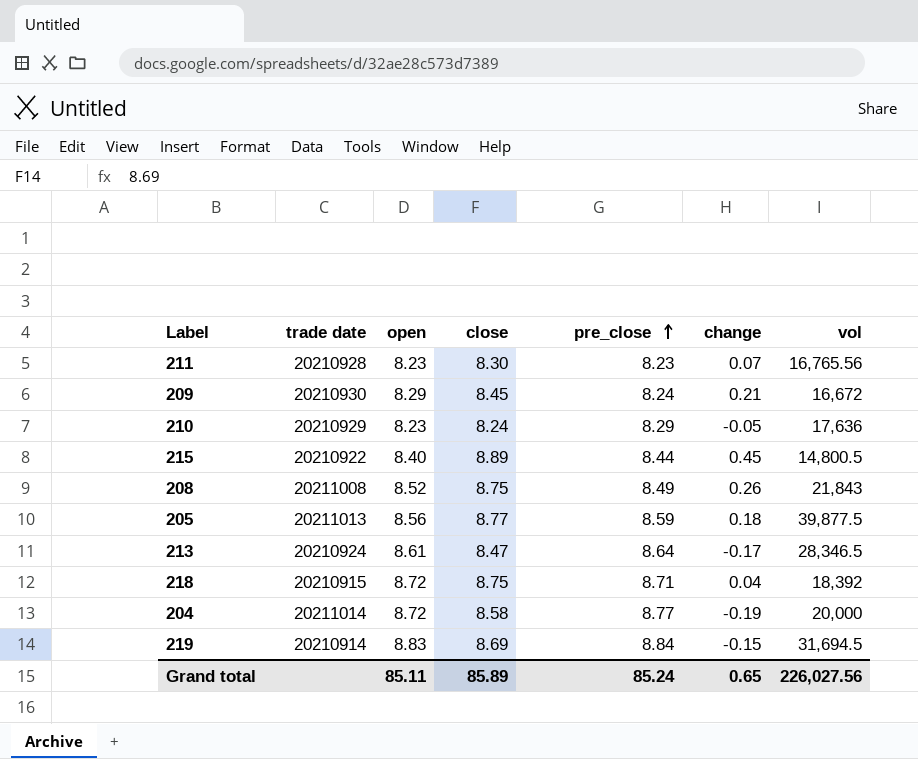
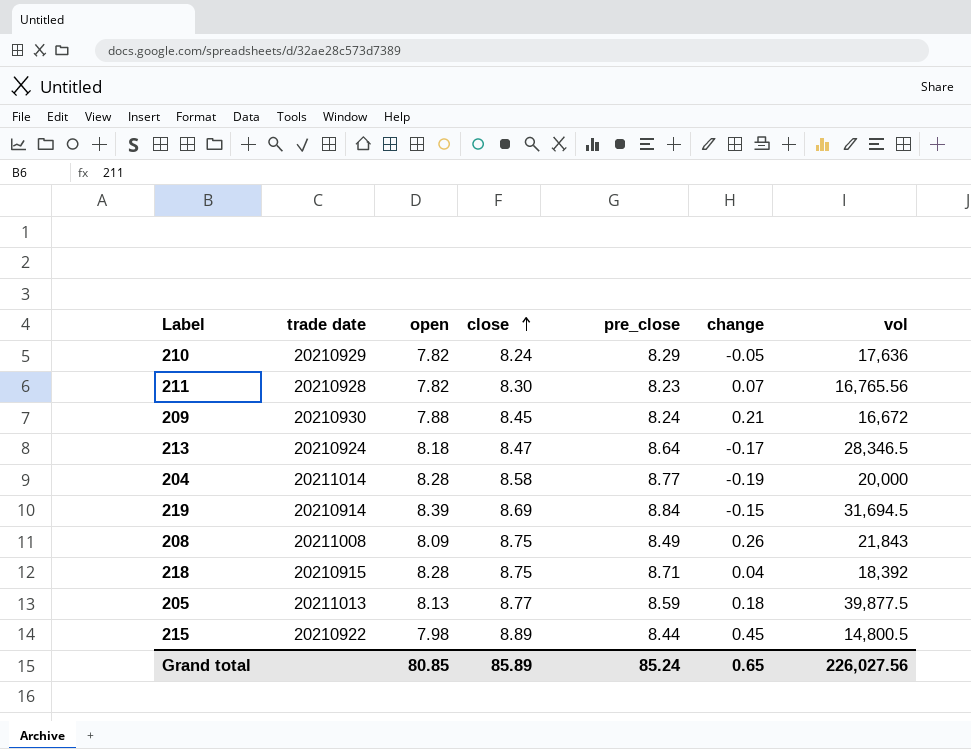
row order: pre_close ascending -> close ascending
210 | open: 8.23 -> 7.82
211 | open: 8.23 -> 7.82
209 | open: 8.29 -> 7.88
213 | open: 8.61 -> 8.18
204 | open: 8.72 -> 8.28
219 | open: 8.83 -> 8.39
208 | open: 8.52 -> 8.09
218 | open: 8.72 -> 8.28
205 | open: 8.56 -> 8.13
215 | open: 8.40 -> 7.98
Grand total | open: 85.11 -> 80.85

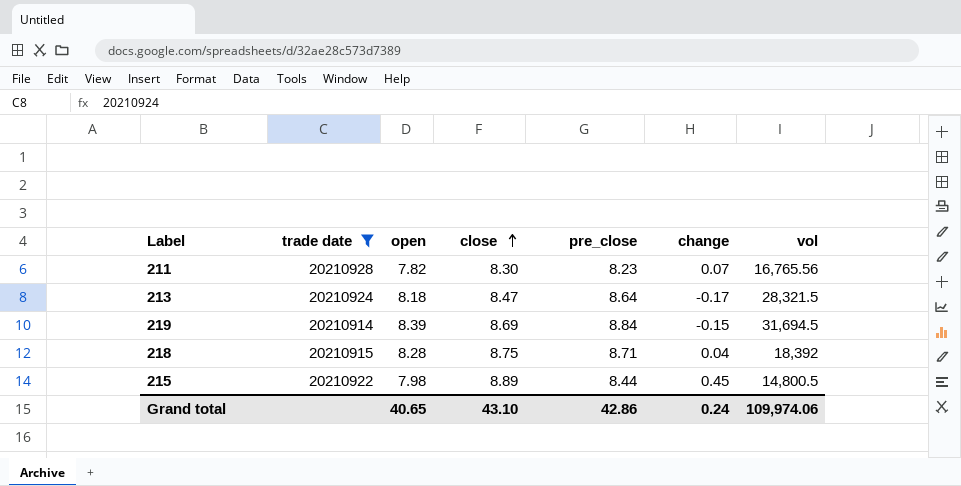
filter: none -> trade date <= 20210928
213 | vol: 28,346.5 -> 28,321.5
Grand total | open: 80.85 -> 40.65
Grand total | close: 85.89 -> 43.10
Grand total | pre_close: 85.24 -> 42.86
Grand total | change: 0.65 -> 0.24
Grand total | vol: 226,027.56 -> 109,974.06

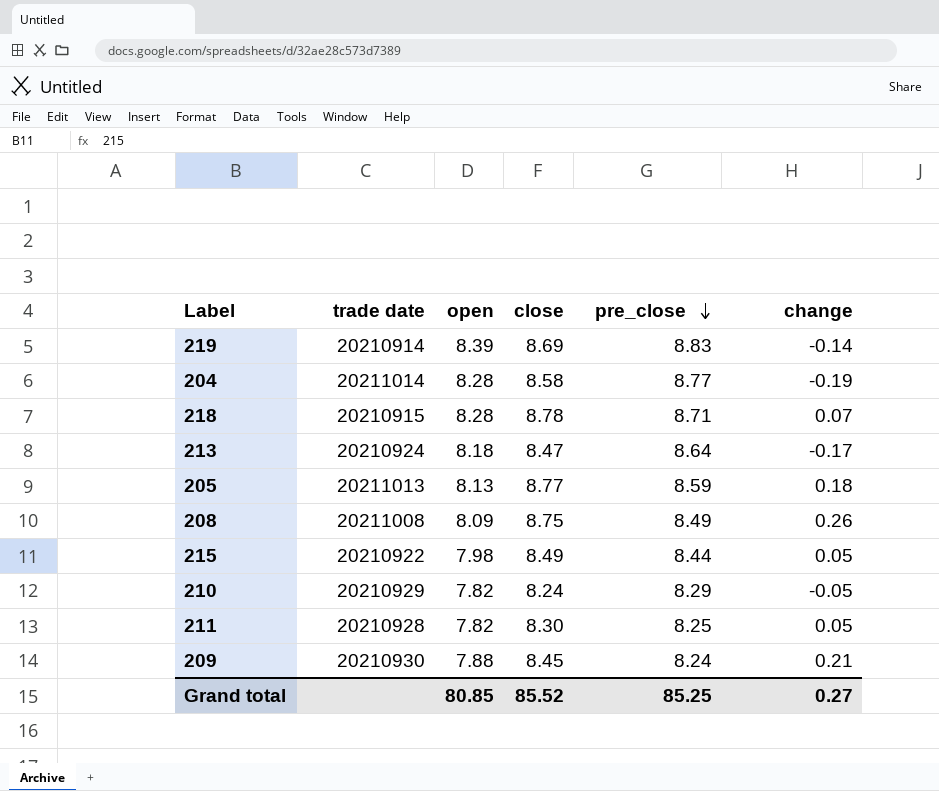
filter: trade date <= 20210928 -> none
row order: close ascending -> pre_close descending
column vol | position: 7 -> none
219 | pre_close: 8.84 -> 8.83
219 | change: -0.15 -> -0.14
218 | close: 8.75 -> 8.78
218 | change: 0.04 -> 0.07
215 | close: 8.89 -> 8.49
215 | change: 0.45 -> 0.05
211 | pre_close: 8.23 -> 8.25
211 | change: 0.07 -> 0.05
Grand total | open: 40.65 -> 80.85
Grand total | close: 43.10 -> 85.52
Grand total | pre_close: 42.86 -> 85.25
Grand total | change: 0.24 -> 0.27

